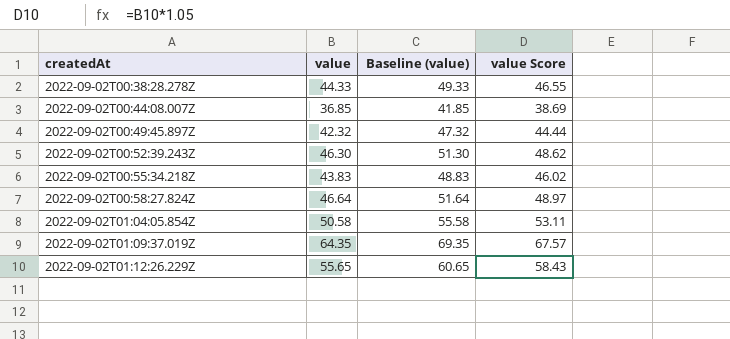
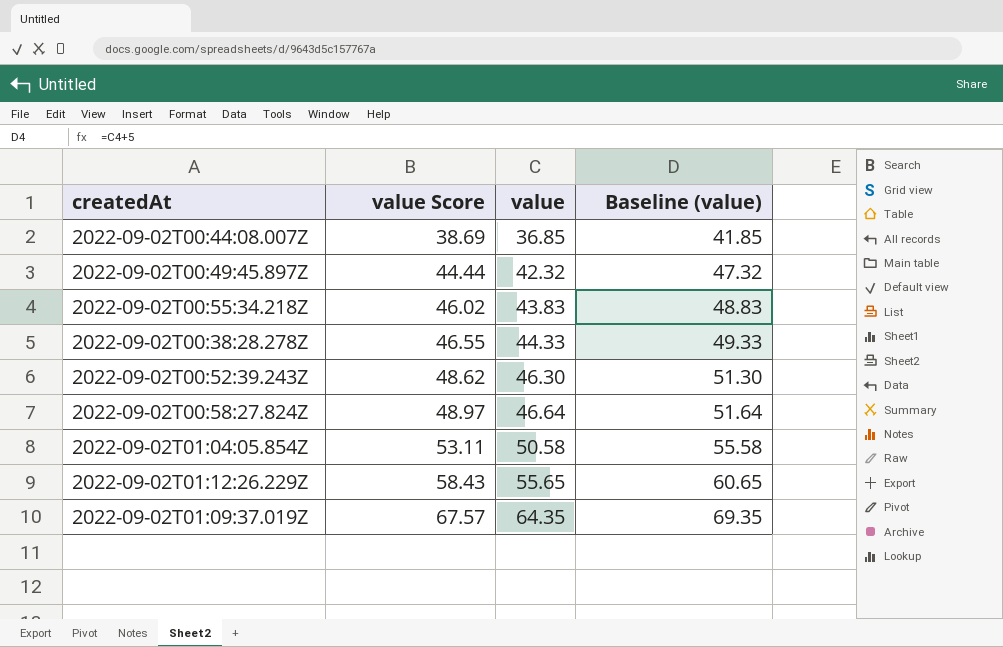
row order: createdAt ascending -> value Score ascending
column value Score | position: 4 -> 2

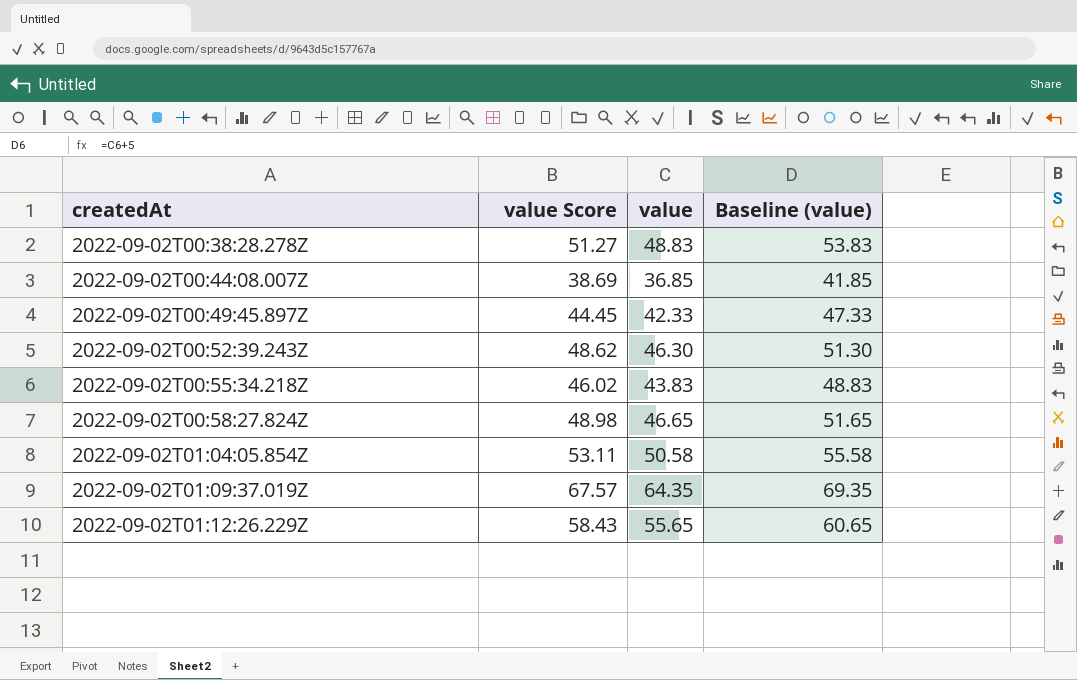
row order: value Score ascending -> createdAt ascending
2022-09-02T00:38:28.278Z | value Score: 46.55 -> 51.27
2022-09-02T00:38:28.278Z | value: 44.33 -> 48.83
2022-09-02T00:38:28.278Z | Baseline (value): 49.33 -> 53.83
2022-09-02T00:49:45.897Z | value Score: 44.44 -> 44.45
2022-09-02T00:49:45.897Z | value: 42.32 -> 42.33
2022-09-02T00:49:45.897Z | Baseline (value): 47.32 -> 47.33
2022-09-02T00:58:27.824Z | value Score: 48.97 -> 48.98
2022-09-02T00:58:27.824Z | value: 46.64 -> 46.65
2022-09-02T00:58:27.824Z | Baseline (value): 51.64 -> 51.65

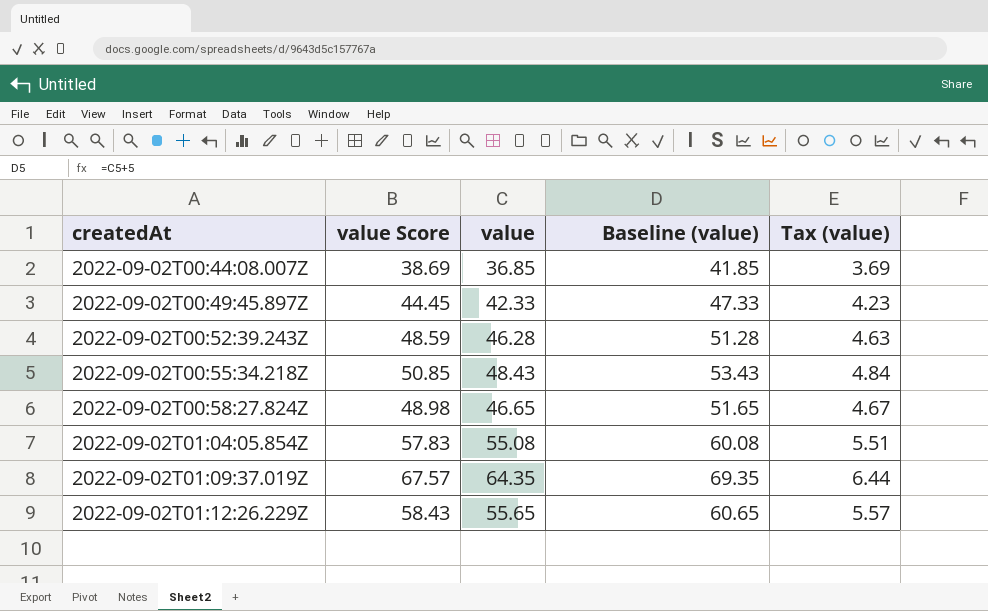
column Tax (value) | formula: none -> [value] * 0.1
row 2022-09-02T00:38:28.278Z: 51.27 | 48.83 | 53.83 -> none
2022-09-02T00:52:39.243Z | value Score: 48.62 -> 48.59
2022-09-02T00:52:39.243Z | value: 46.30 -> 46.28
2022-09-02T00:52:39.243Z | Baseline (value): 51.30 -> 51.28
2022-09-02T00:55:34.218Z | value Score: 46.02 -> 50.85
2022-09-02T00:55:34.218Z | value: 43.83 -> 48.43
2022-09-02T00:55:34.218Z | Baseline (value): 48.83 -> 53.43
2022-09-02T01:04:05.854Z | value Score: 53.11 -> 57.83
2022-09-02T01:04:05.854Z | value: 50.58 -> 55.08
2022-09-02T01:04:05.854Z | Baseline (value): 55.58 -> 60.08

